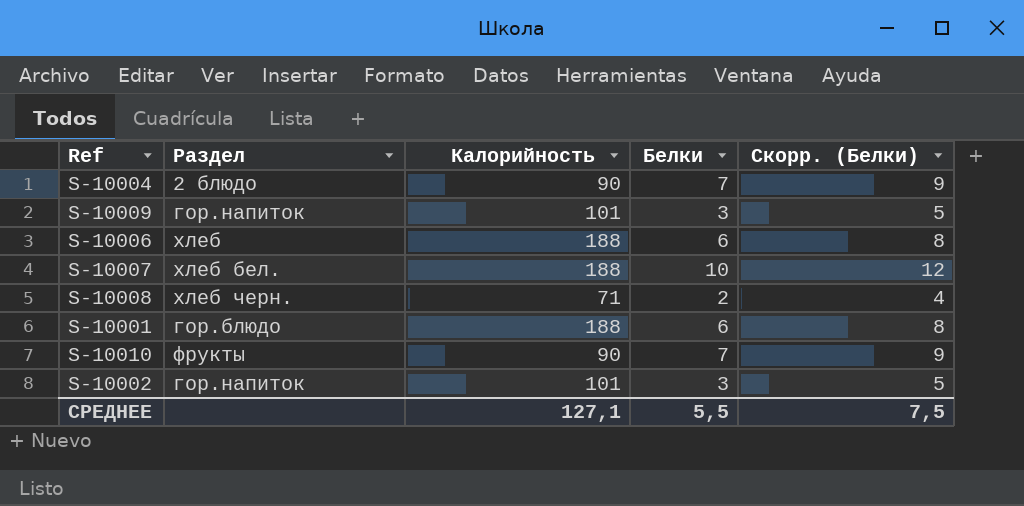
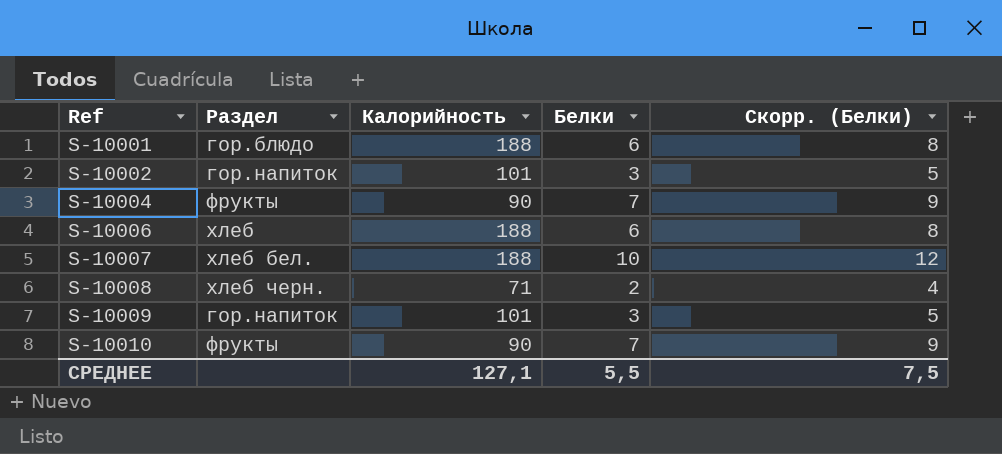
row order: none -> Ref ascending
S-10004 | Раздел: 2 блюдо -> фрукты

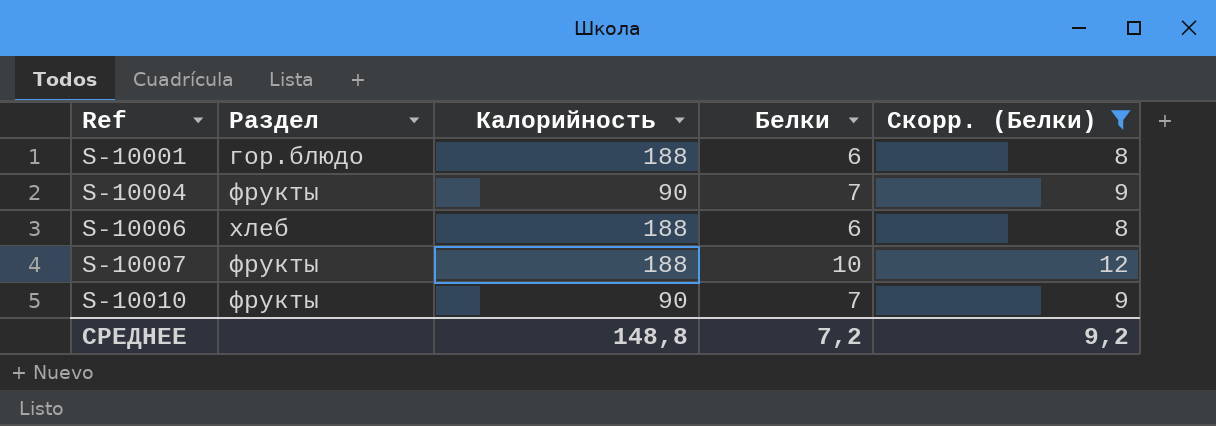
filter: none -> Скорр. (Белки) >= 8
S-10007 | Раздел: хлеб бел. -> фрукты
СРЕДНЕЕ | Калорийность: 127,1 -> 148,8
СРЕДНЕЕ | Белки: 5,5 -> 7,2
СРЕДНЕЕ | Скорр. (Белки): 7,5 -> 9,2

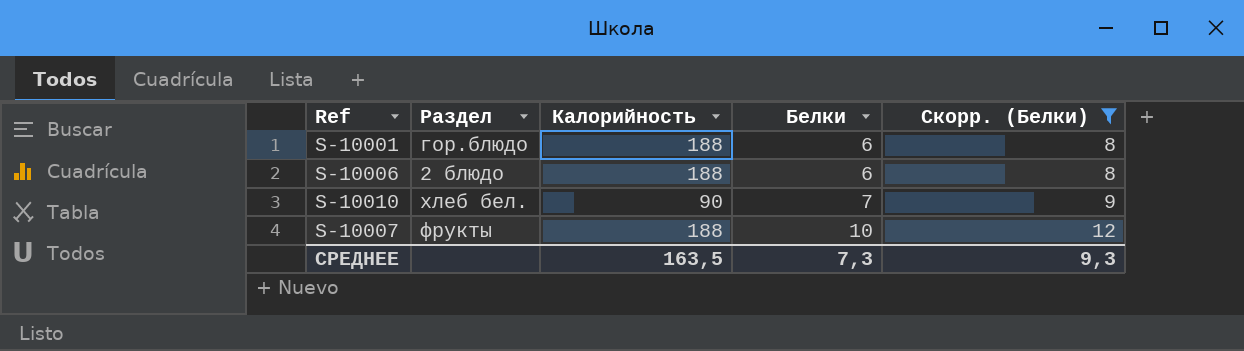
row order: Ref ascending -> Белки ascending
row S-10004: фрукты | 90 | 7 | 9 -> none
S-10006 | Раздел: хлеб -> 2 блюдо
S-10010 | Раздел: фрукты -> хлеб бел.
СРЕДНЕЕ | Калорийность: 148,8 -> 163,5
СРЕДНЕЕ | Белки: 7,2 -> 7,3
СРЕДНЕЕ | Скорр. (Белки): 9,2 -> 9,3

